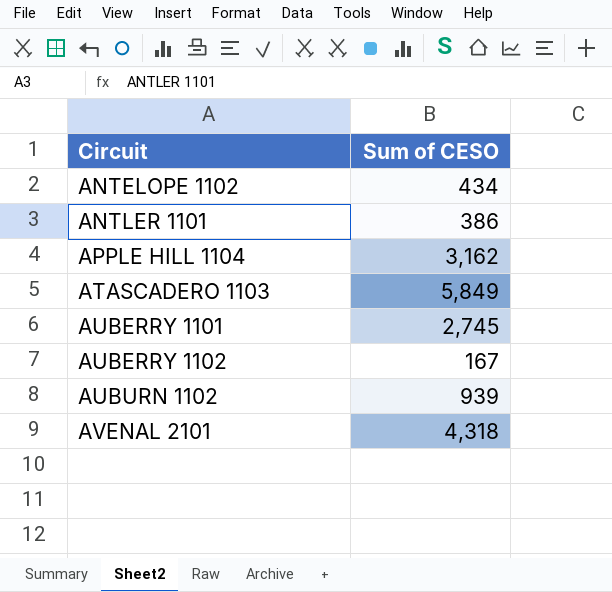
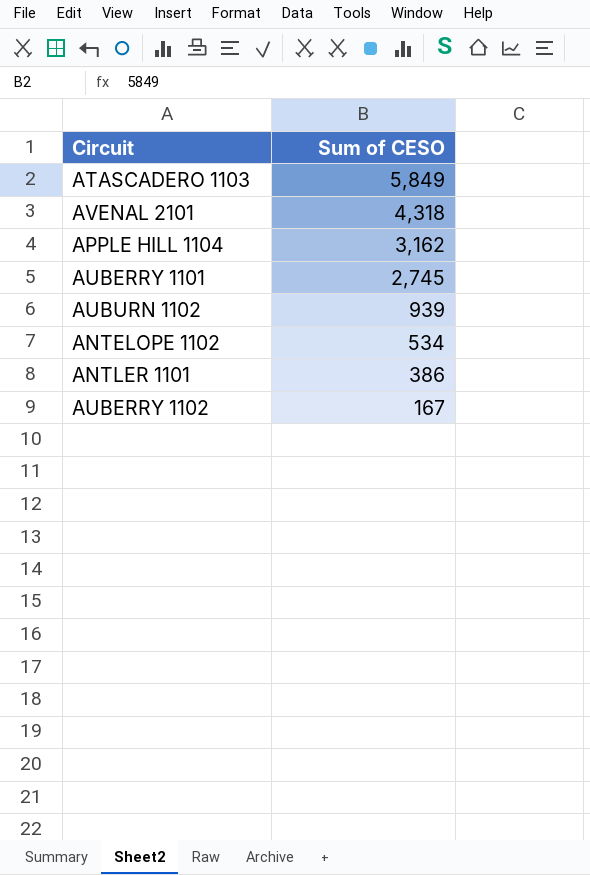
row order: Circuit ascending -> Sum of CESO descending
ANTELOPE 1102 | Sum of CESO: 434 -> 534

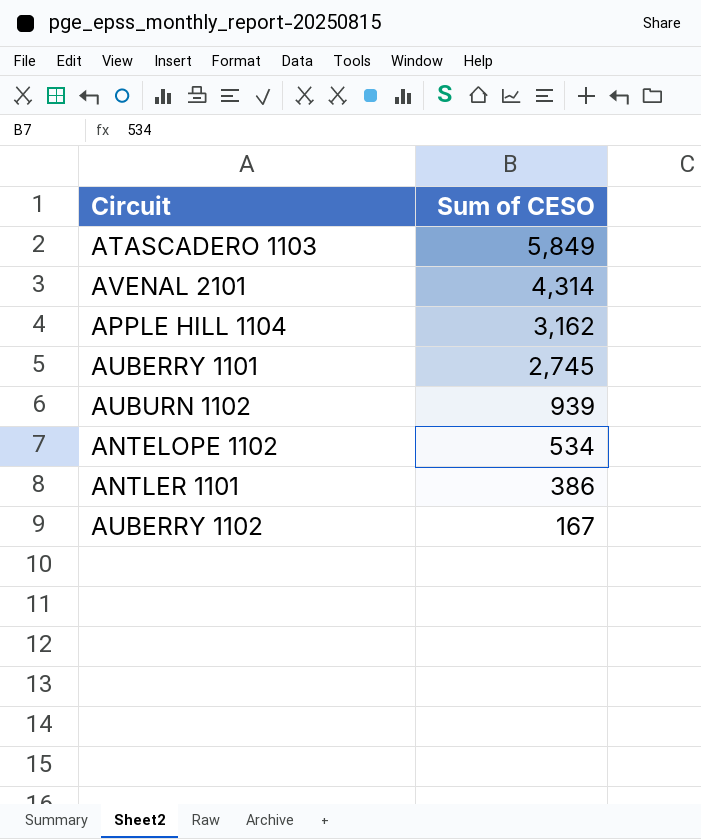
AVENAL 2101 | Sum of CESO: 4,318 -> 4,314

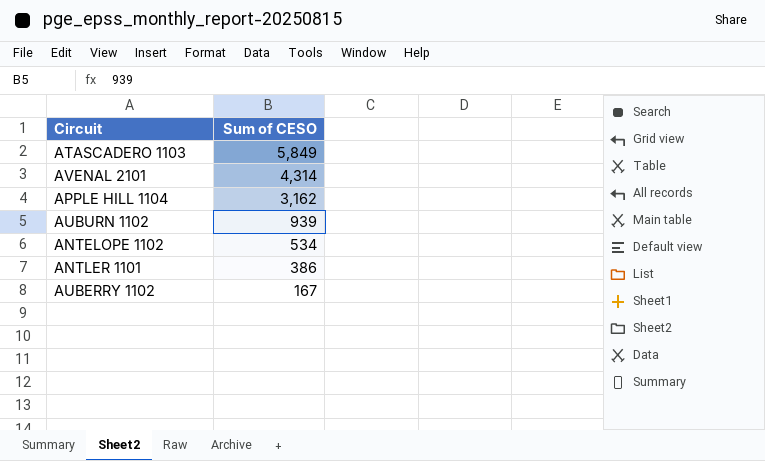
row AUBERRY 1101: 2,745 -> none

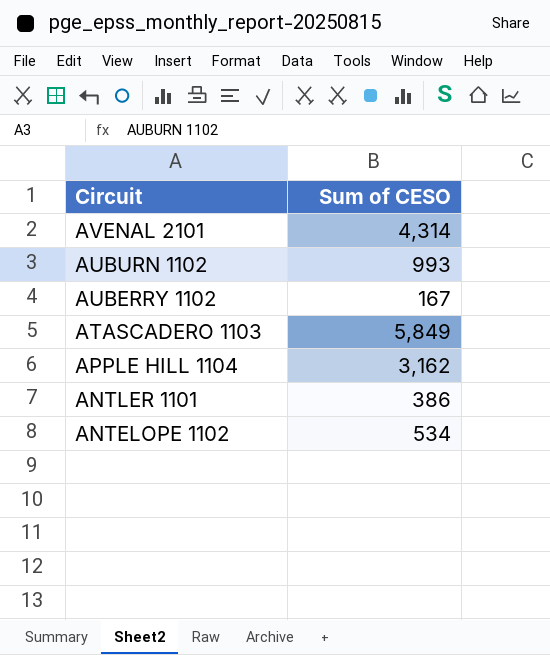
row order: Sum of CESO descending -> Circuit descending
AUBURN 1102 | Sum of CESO: 939 -> 993

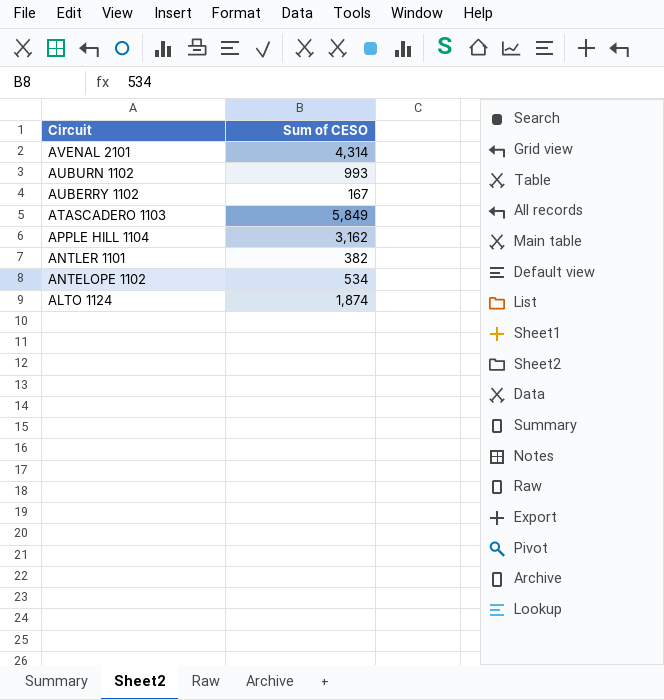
ANTLER 1101 | Sum of CESO: 386 -> 382
row ALTO 1124: none -> 1,874

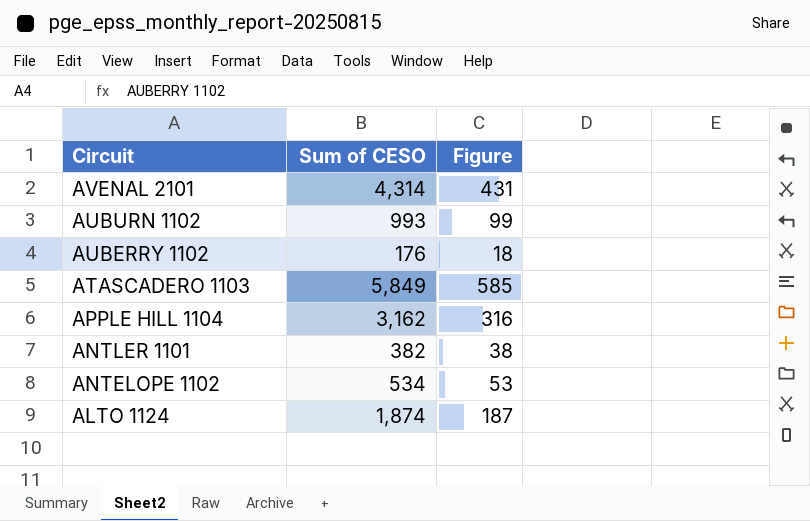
column Figure | formula: none -> [Sum of CESO] * 0.1
AUBERRY 1102 | Sum of CESO: 167 -> 176

